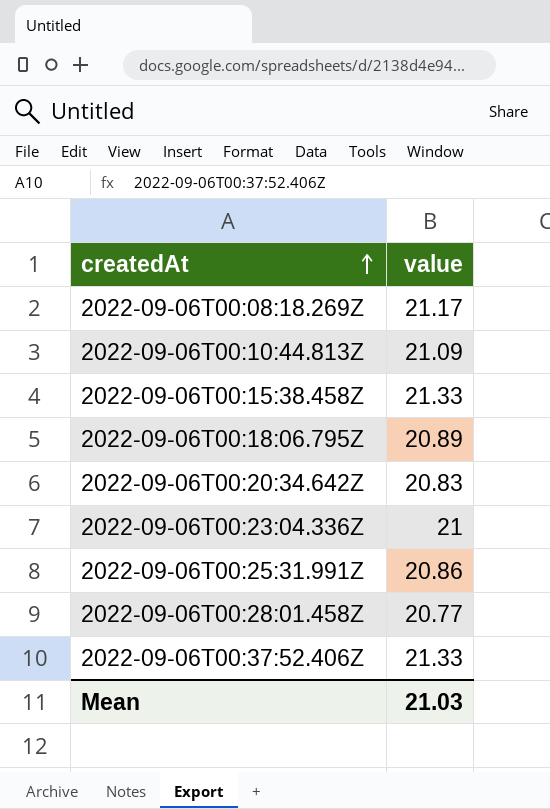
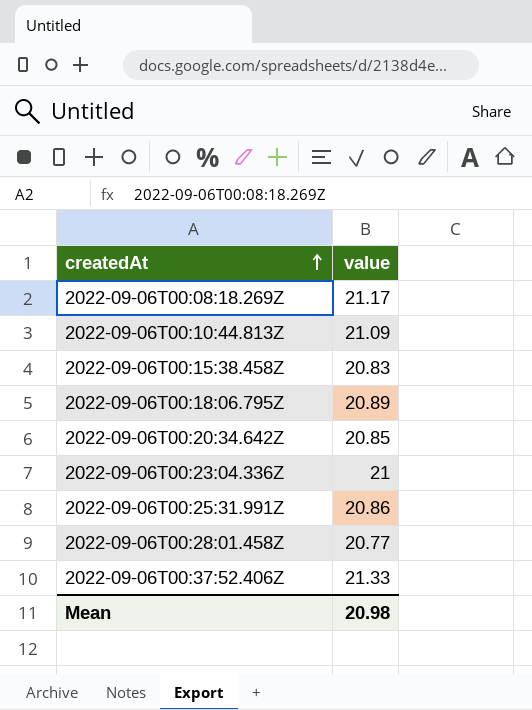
2022-09-06T00:15:38.458Z | value: 21.33 -> 20.83
2022-09-06T00:20:34.642Z | value: 20.83 -> 20.85
Mean | value: 21.03 -> 20.98

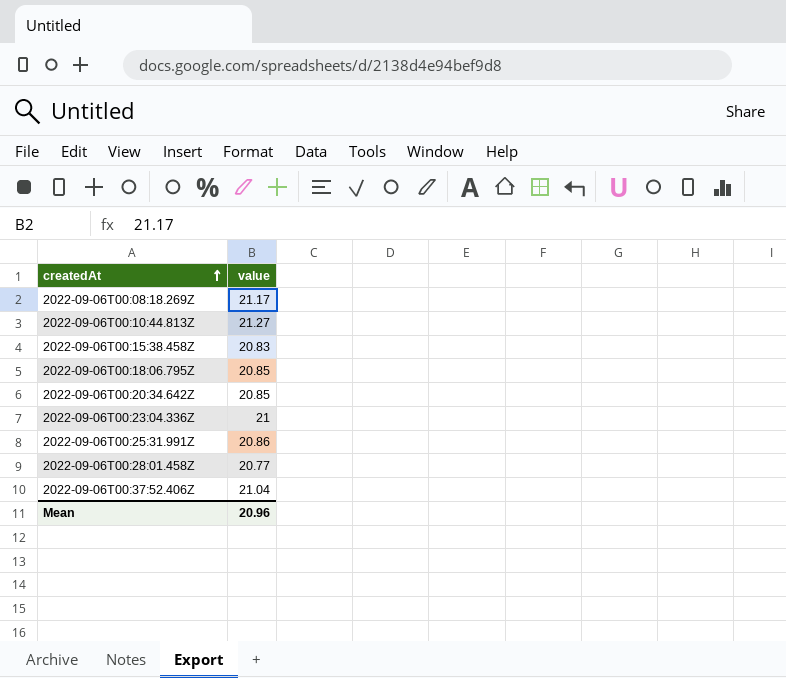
2022-09-06T00:10:44.813Z | value: 21.09 -> 21.27
2022-09-06T00:18:06.795Z | value: 20.89 -> 20.85
2022-09-06T00:37:52.406Z | value: 21.33 -> 21.04
Mean | value: 20.98 -> 20.96

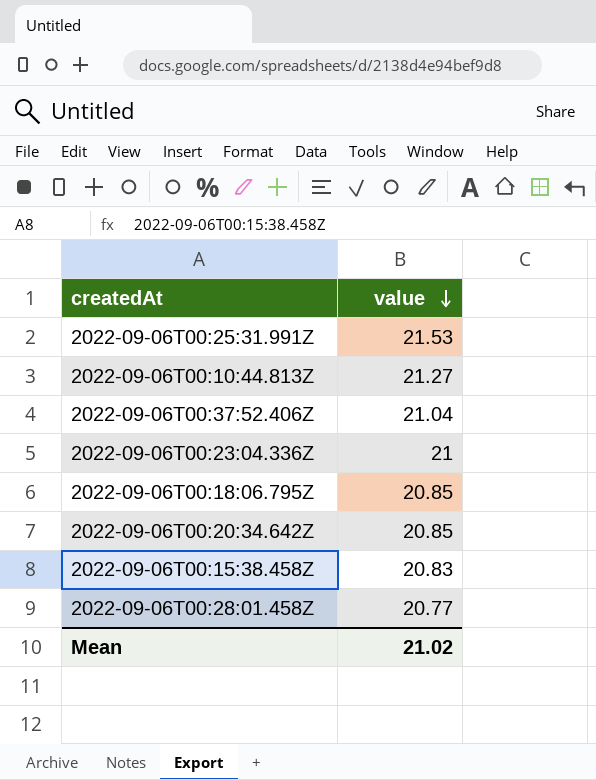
row order: createdAt ascending -> value descending
row 2022-09-06T00:08:18.269Z: 21.17 -> none
2022-09-06T00:25:31.991Z | value: 20.86 -> 21.53
Mean | value: 20.96 -> 21.02

